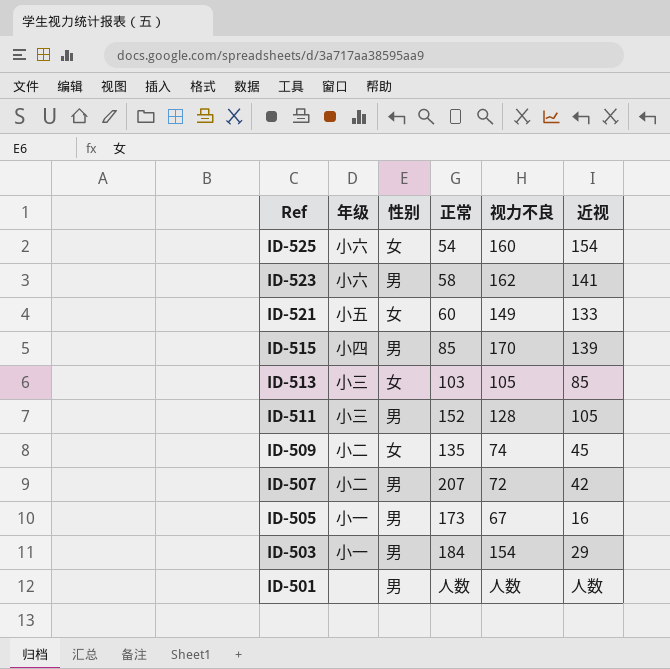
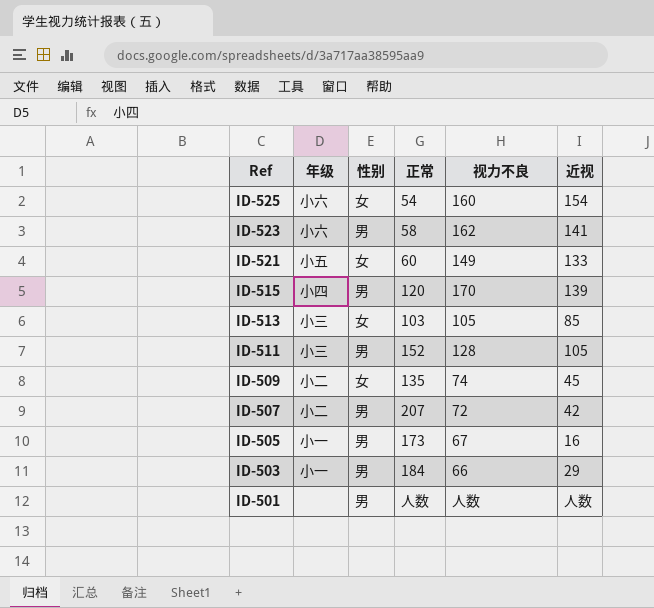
ID-515 | 正常: 85 -> 120
ID-503 | 视力不良: 154 -> 66

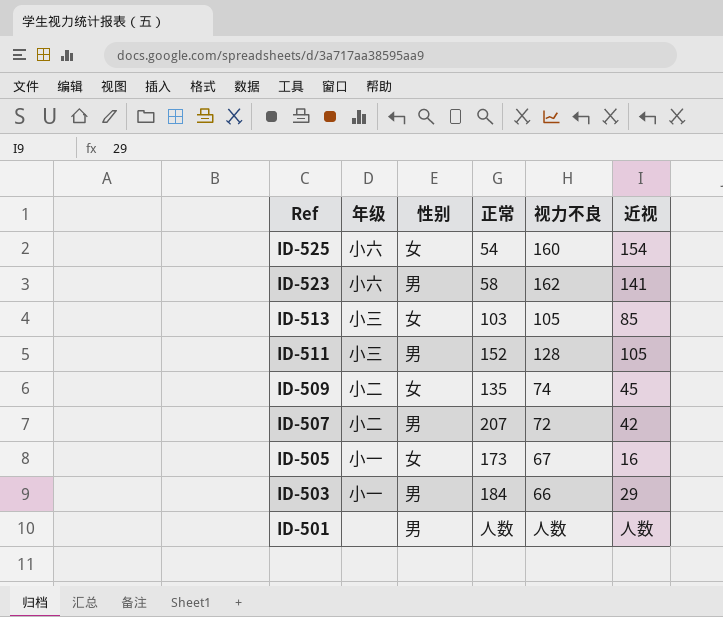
row ID-521: 小五 | 女 | 60 | 149 | 133 -> none
row ID-515: 小四 | 男 | 120 | 170 | 139 -> none
ID-505 | 性别: 男 -> 女

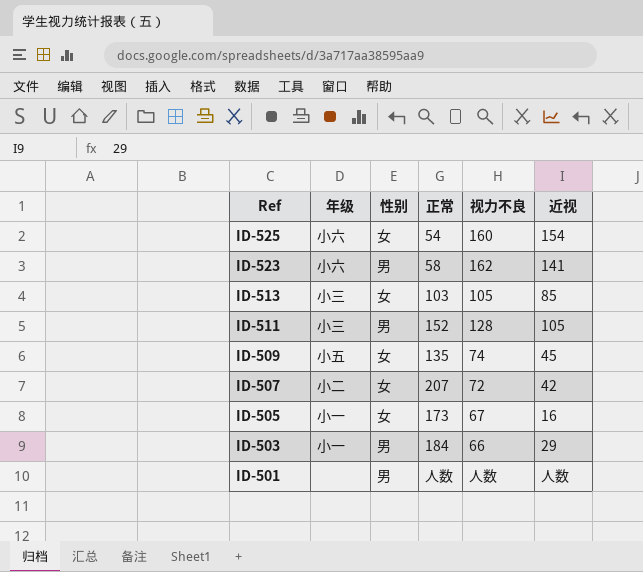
ID-509 | 年级: 小二 -> 小五
ID-507 | 性别: 男 -> 女

